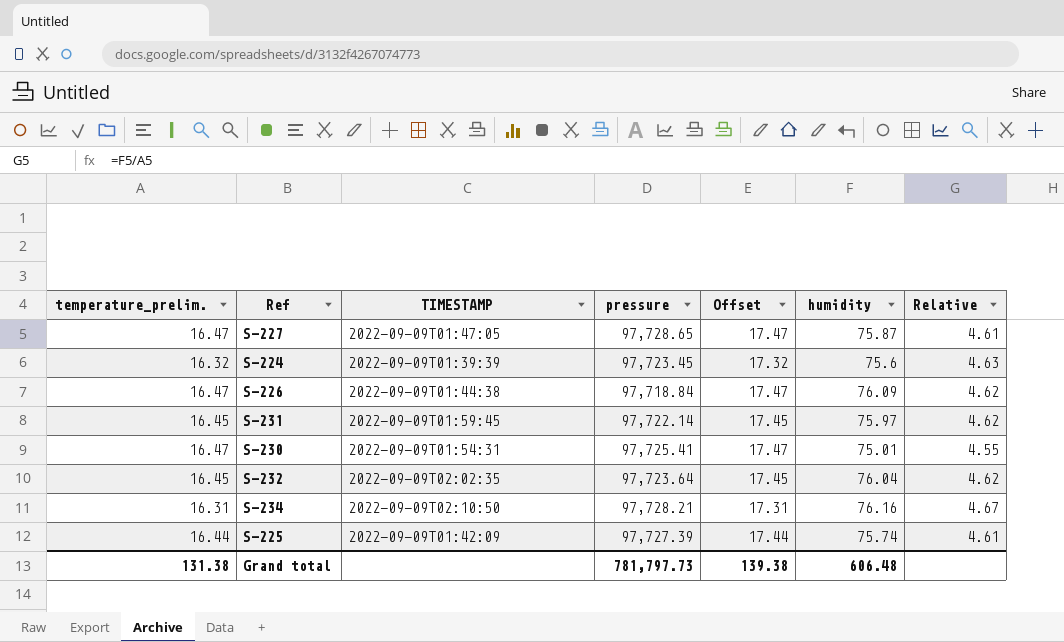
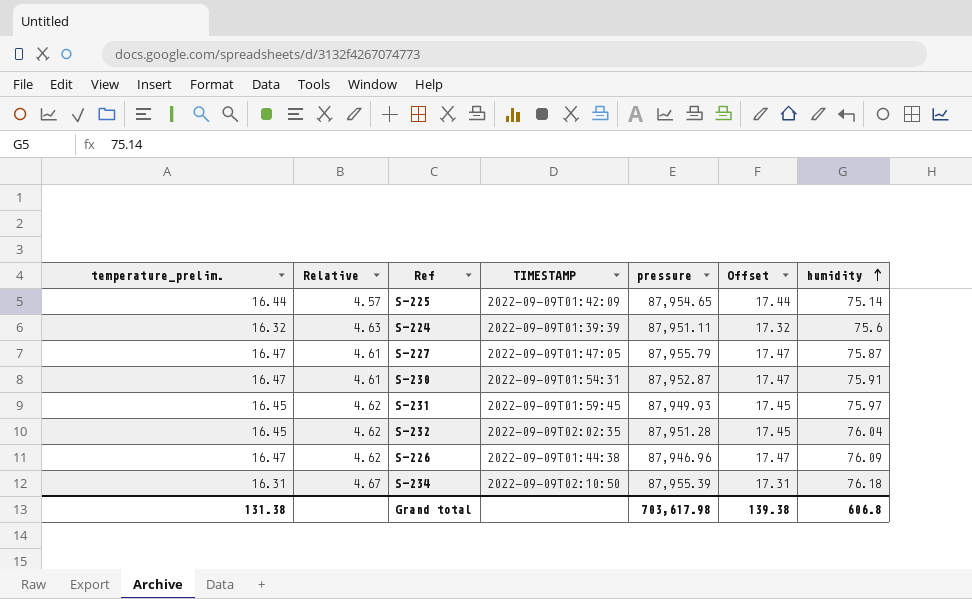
row order: none -> humidity ascending
column Relative | position: 7 -> 2
S-225 | Relative: 4.61 -> 4.57
S-225 | pressure: 97,727.39 -> 87,954.65
S-225 | humidity: 75.74 -> 75.14
S-224 | pressure: 97,723.45 -> 87,951.11
S-227 | pressure: 97,728.65 -> 87,955.79
S-230 | Relative: 4.55 -> 4.61
S-230 | pressure: 97,725.41 -> 87,952.87
S-230 | humidity: 75.01 -> 75.91
S-231 | pressure: 97,722.14 -> 87,949.93
S-232 | pressure: 97,723.64 -> 87,951.28
S-226 | pressure: 97,718.84 -> 87,946.96
S-234 | pressure: 97,728.21 -> 87,955.39
S-234 | humidity: 76.16 -> 76.18
Grand total | pressure: 781,797.73 -> 703,617.98
Grand total | humidity: 606.48 -> 606.8

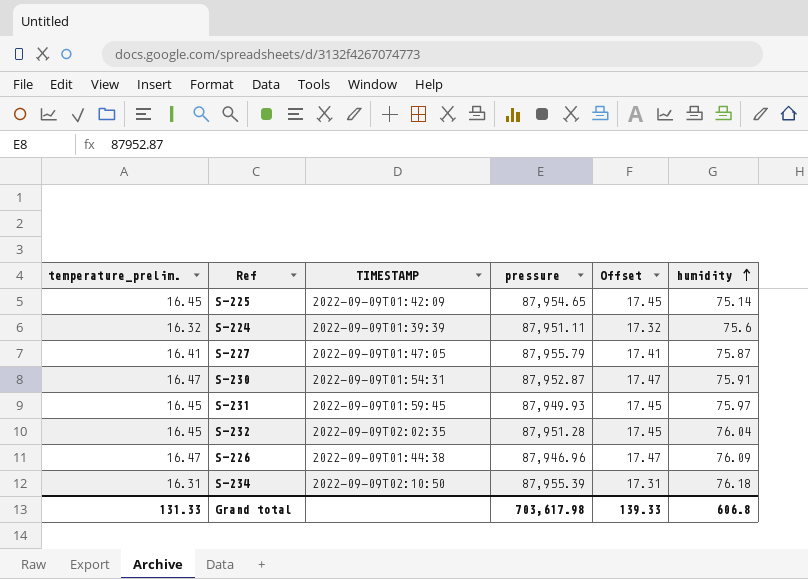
column Relative | formula: [humidity] / [temperature_prelim.] -> none
S-225 | temperature_prelim.: 16.44 -> 16.45
S-225 | Offset: 17.44 -> 17.45
S-227 | temperature_prelim.: 16.47 -> 16.41
S-227 | Offset: 17.47 -> 17.41
Grand total | temperature_prelim.: 131.38 -> 131.33
Grand total | Offset: 139.38 -> 139.33

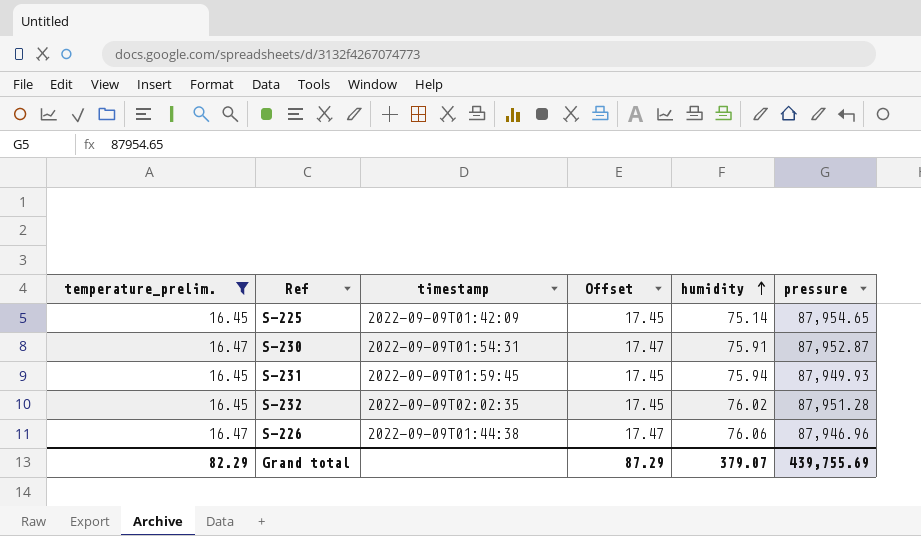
filter: none -> temperature_prelim. >= 16.45
column name: TIMESTAMP -> timestamp
column pressure | position: 4 -> 6
S-231 | humidity: 75.97 -> 75.94
S-232 | humidity: 76.04 -> 76.02
S-226 | humidity: 76.09 -> 76.06
Grand total | temperature_prelim.: 131.33 -> 82.29
Grand total | Offset: 139.33 -> 87.29
Grand total | humidity: 606.8 -> 379.07
Grand total | pressure: 703,617.98 -> 439,755.69

